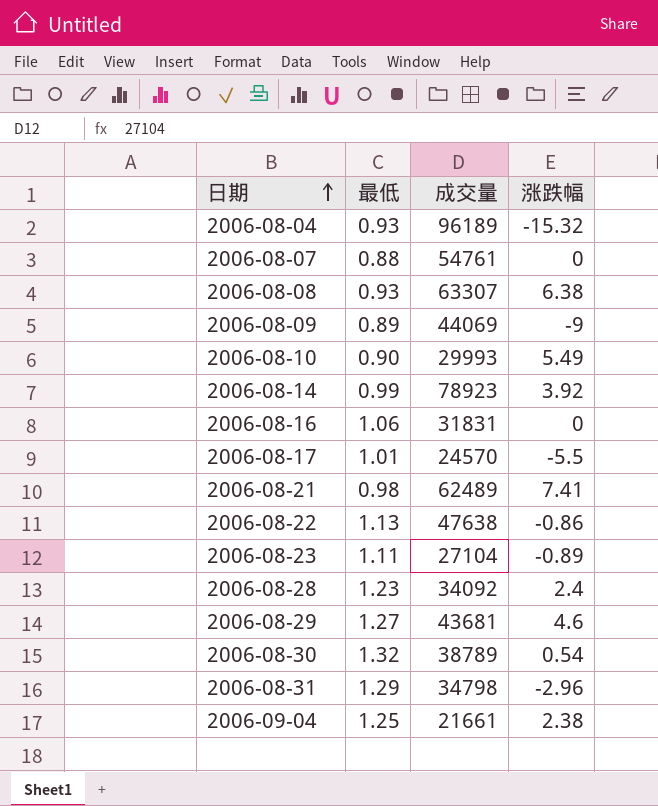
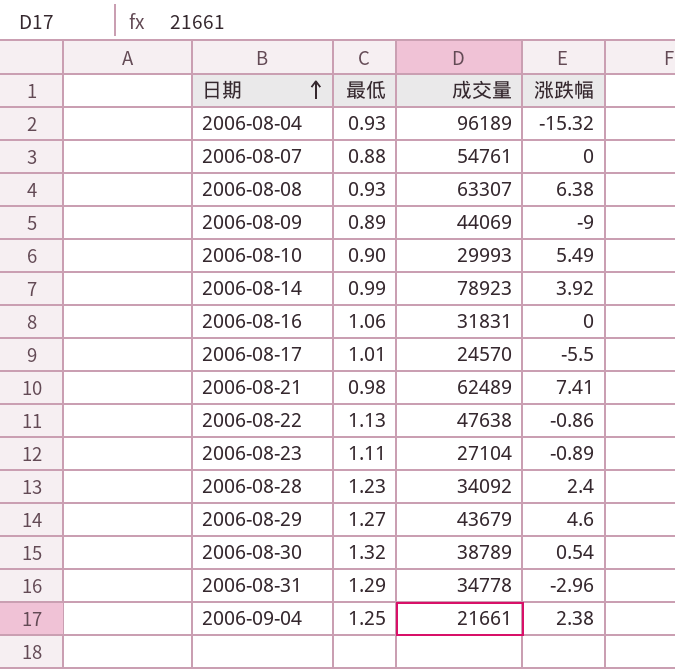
2006-08-29 | 成交量: 43681 -> 43679
2006-08-31 | 成交量: 34798 -> 34778

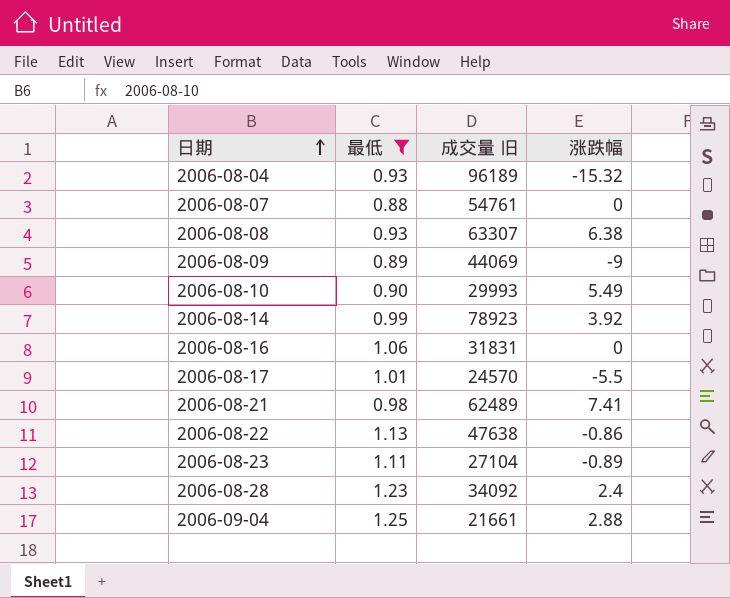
filter: none -> 最低 <= 1.25
column name: 成交量 -> 成交量 旧
2006-09-04 | 涨跌幅: 2.38 -> 2.88

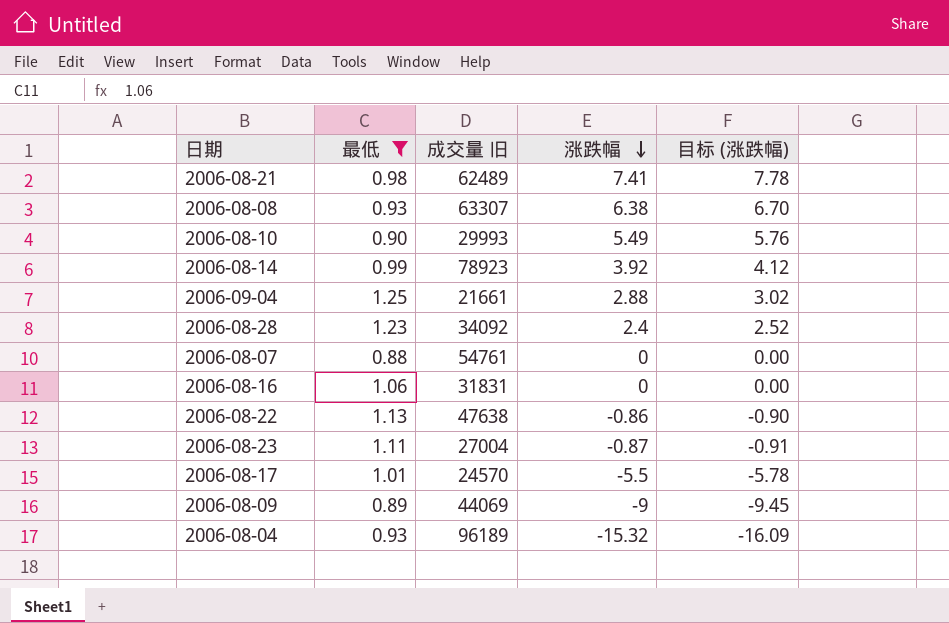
row order: 日期 ascending -> 涨跌幅 descending
column 目标 (涨跌幅) | formula: none -> [涨跌幅] * 1.05
2006-08-23 | 成交量 旧: 27104 -> 27004
2006-08-23 | 涨跌幅: -0.89 -> -0.87

